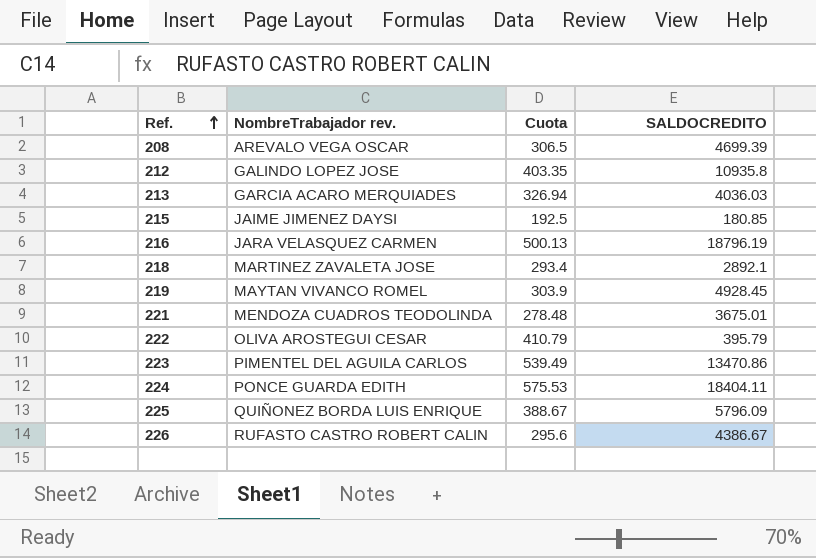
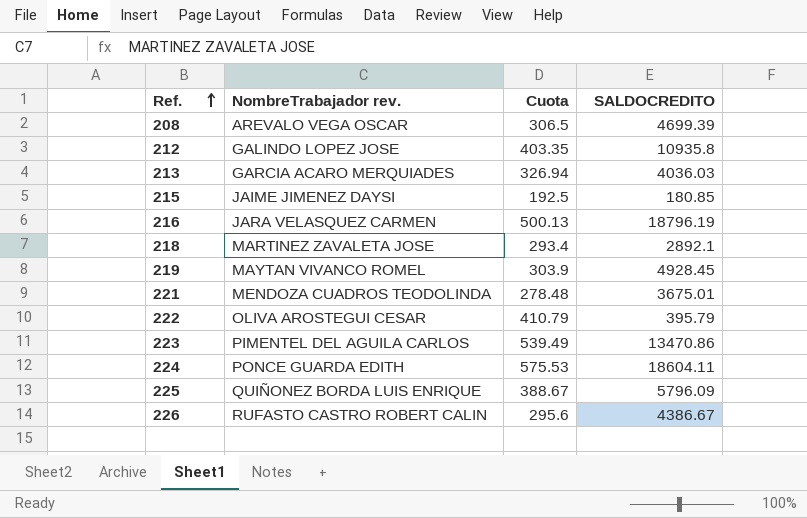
224 | SALDOCREDITO: 18404.11 -> 18604.11

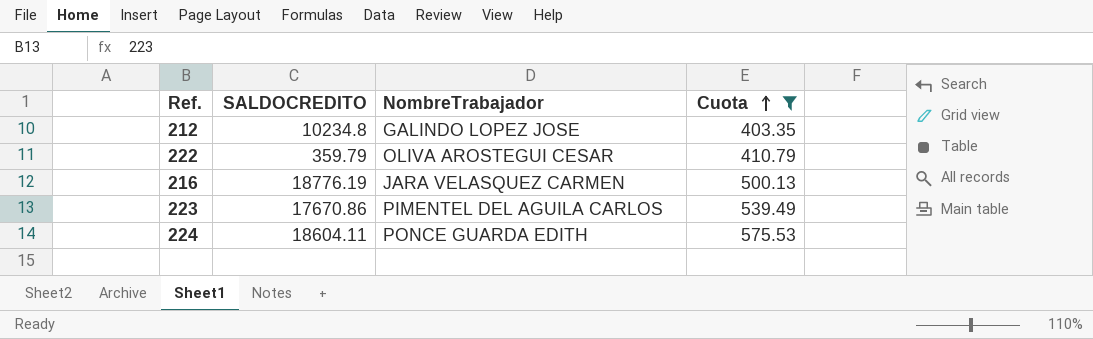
filter: none -> Cuota >= 403.35
row order: Ref. ascending -> Cuota ascending
column SALDOCREDITO | position: 4 -> 2
column name: NombreTrabajador rev. -> NombreTrabajador
212 | SALDOCREDITO: 10935.8 -> 10234.8
222 | SALDOCREDITO: 395.79 -> 359.79
216 | SALDOCREDITO: 18796.19 -> 18776.19
223 | SALDOCREDITO: 13470.86 -> 17670.86

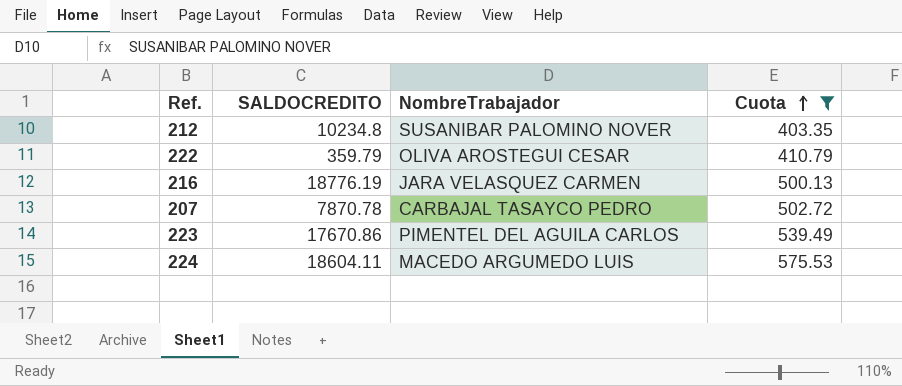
212 | NombreTrabajador: GALINDO LOPEZ JOSE -> SUSANIBAR PALOMINO NOVER
row 207: none -> 7870.78 | CARBAJAL TASAYCO PEDRO | 502.72
224 | NombreTrabajador: PONCE GUARDA EDITH -> MACEDO ARGUMEDO LUIS

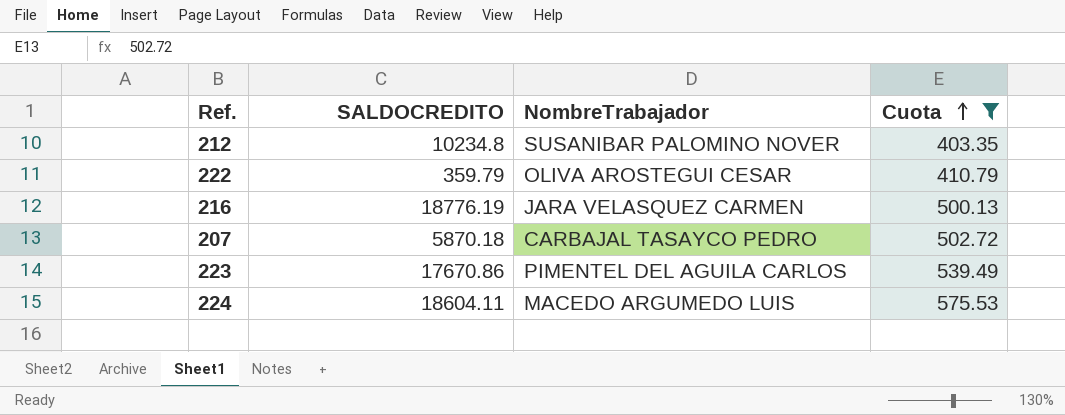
207 | SALDOCREDITO: 7870.78 -> 5870.18

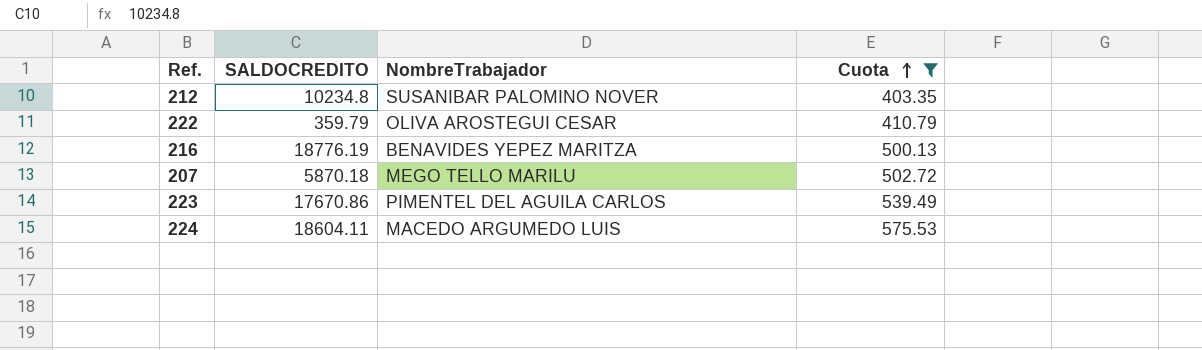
216 | NombreTrabajador: JARA VELASQUEZ CARMEN -> BENAVIDES YEPEZ MARITZA
207 | NombreTrabajador: CARBAJAL TASAYCO PEDRO -> MEGO TELLO MARILU

